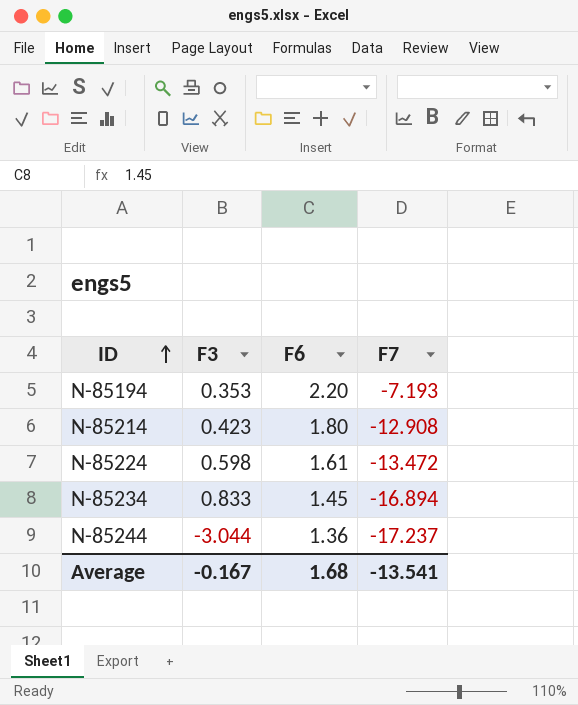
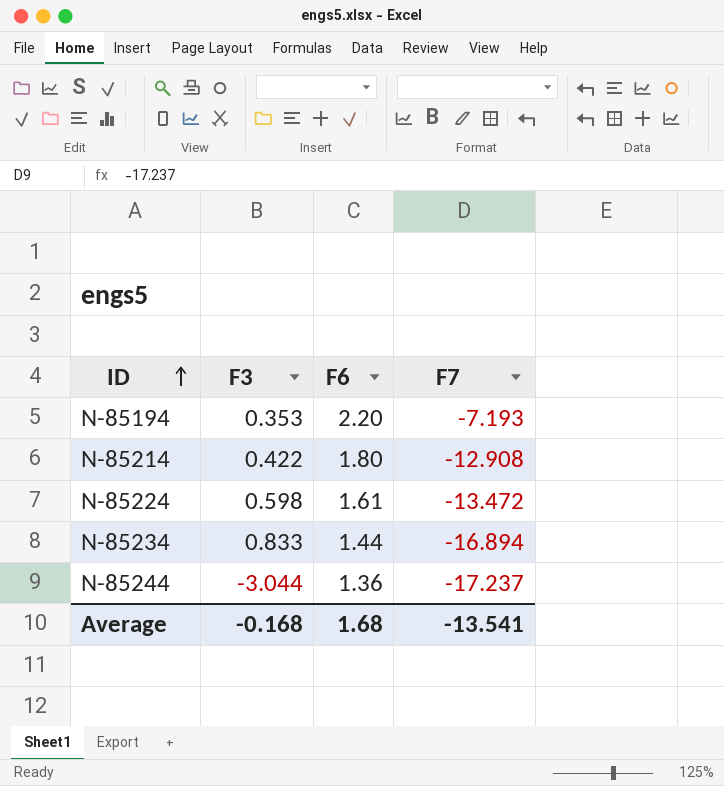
N-85214 | F3: 0.423 -> 0.422
N-85234 | F6: 1.45 -> 1.44
Average | F3: -0.167 -> -0.168

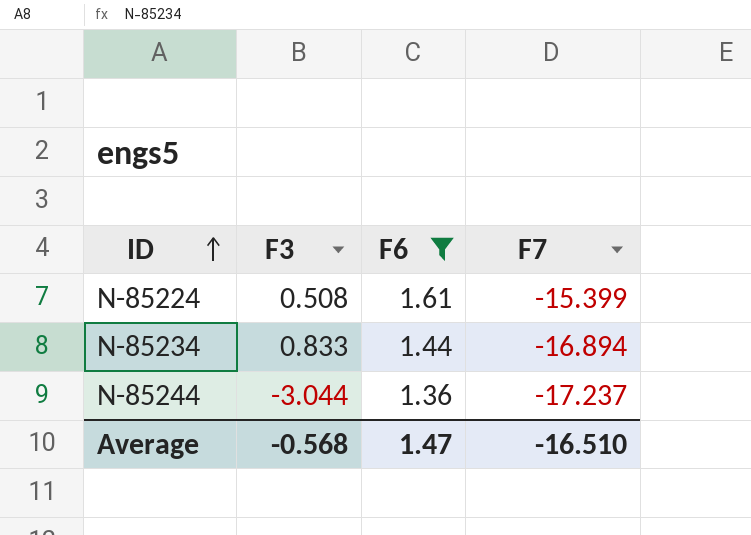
filter: none -> F6 <= 1.61
N-85224 | F3: 0.598 -> 0.508
N-85224 | F7: -13.472 -> -15.399
Average | F3: -0.168 -> -0.568
Average | F6: 1.68 -> 1.47
Average | F7: -13.541 -> -16.510

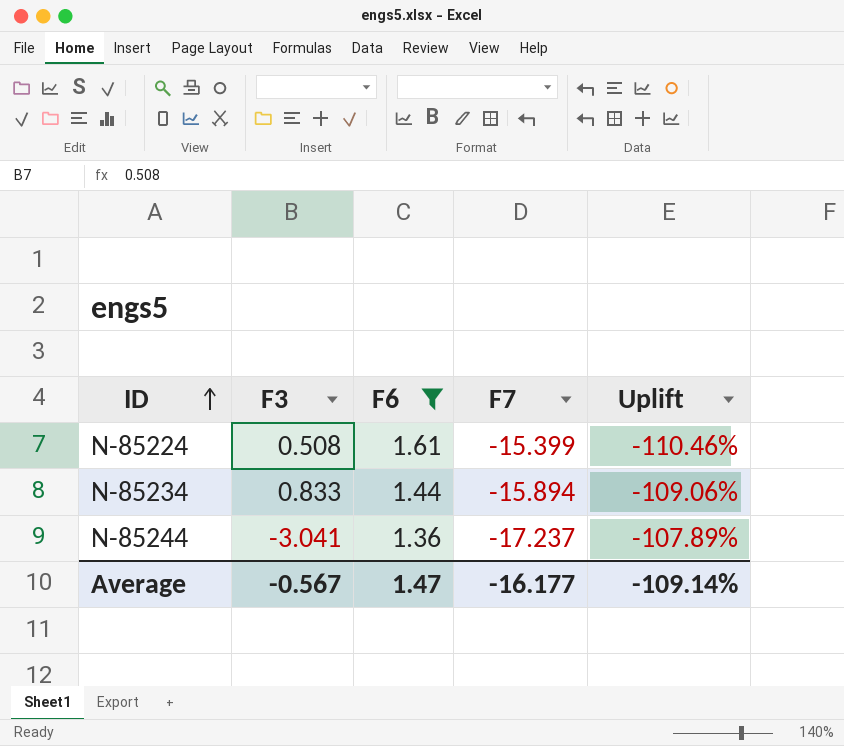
column Uplift | formula: none -> ([F6] - [F7]) / [F7]
N-85234 | F7: -16.894 -> -15.894
N-85244 | F3: -3.044 -> -3.041
Average | F3: -0.568 -> -0.567
Average | F7: -16.510 -> -16.177

